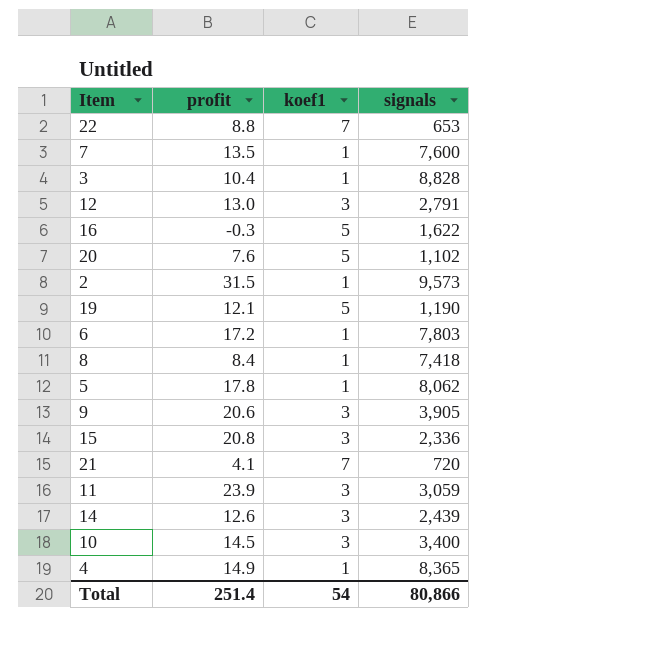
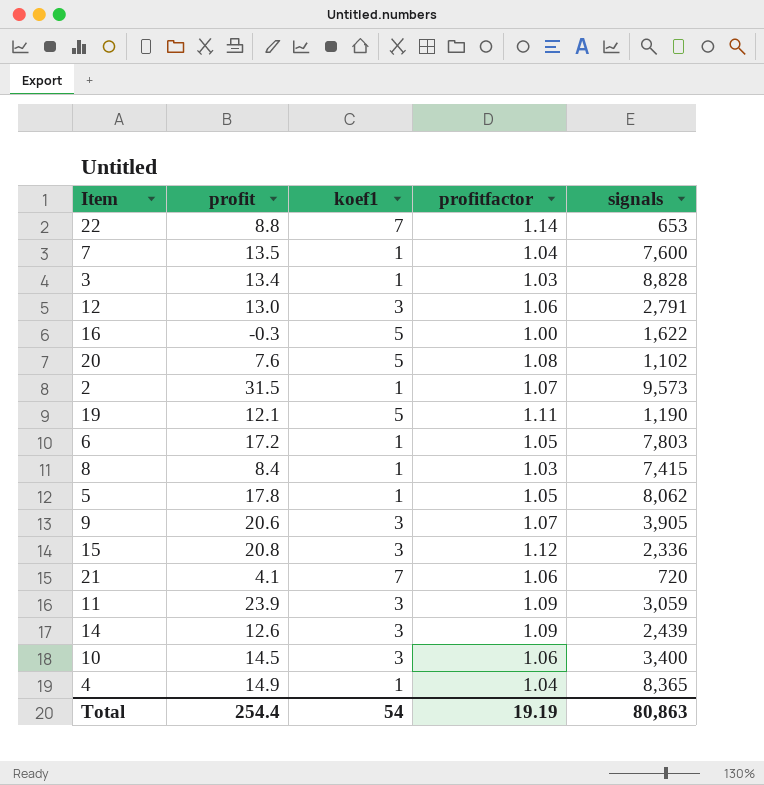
column profitfactor | position: none -> 4
3 | profit: 10.4 -> 13.4
8 | signals: 7,418 -> 7,415
Total | profit: 251.4 -> 254.4
Total | signals: 80,866 -> 80,863

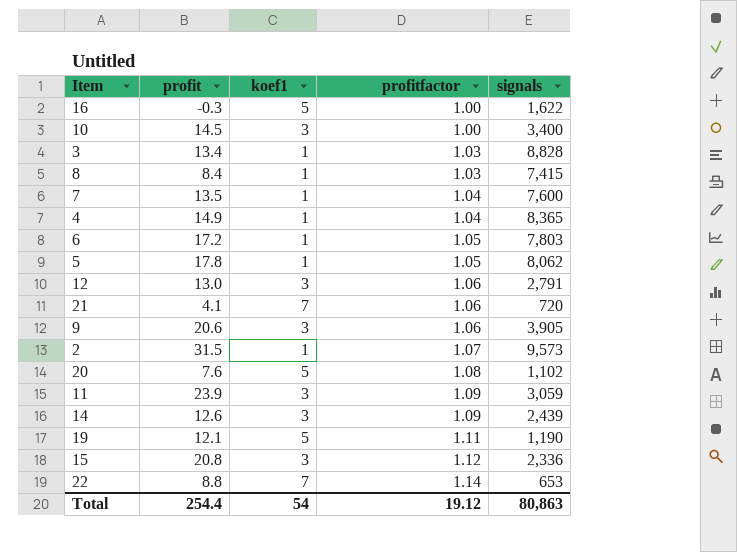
row order: none -> profitfactor ascending
10 | profitfactor: 1.06 -> 1.00
9 | profitfactor: 1.07 -> 1.06
Total | profitfactor: 19.19 -> 19.12

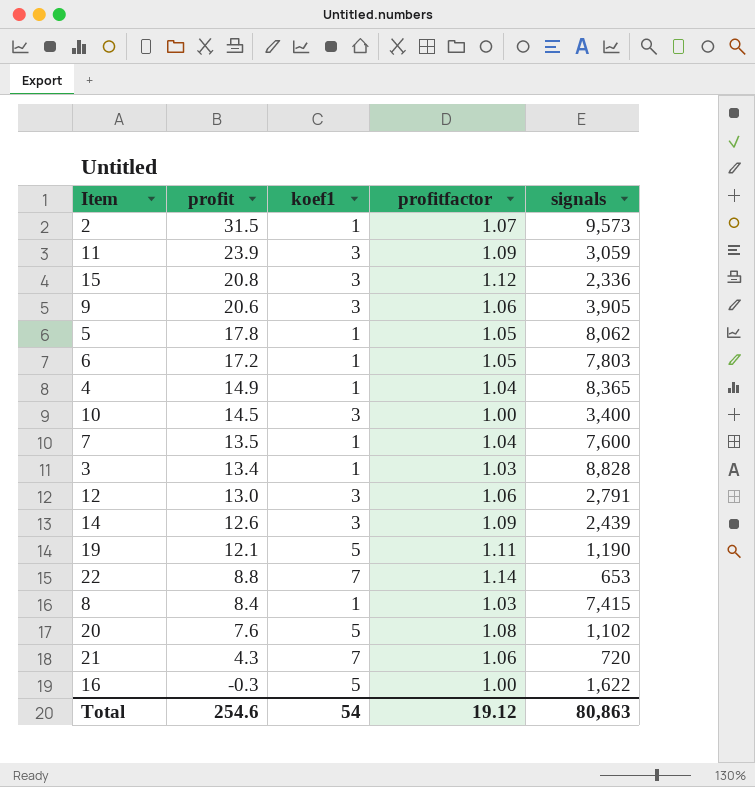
row order: profitfactor ascending -> profit descending
21 | profit: 4.1 -> 4.3
Total | profit: 254.4 -> 254.6

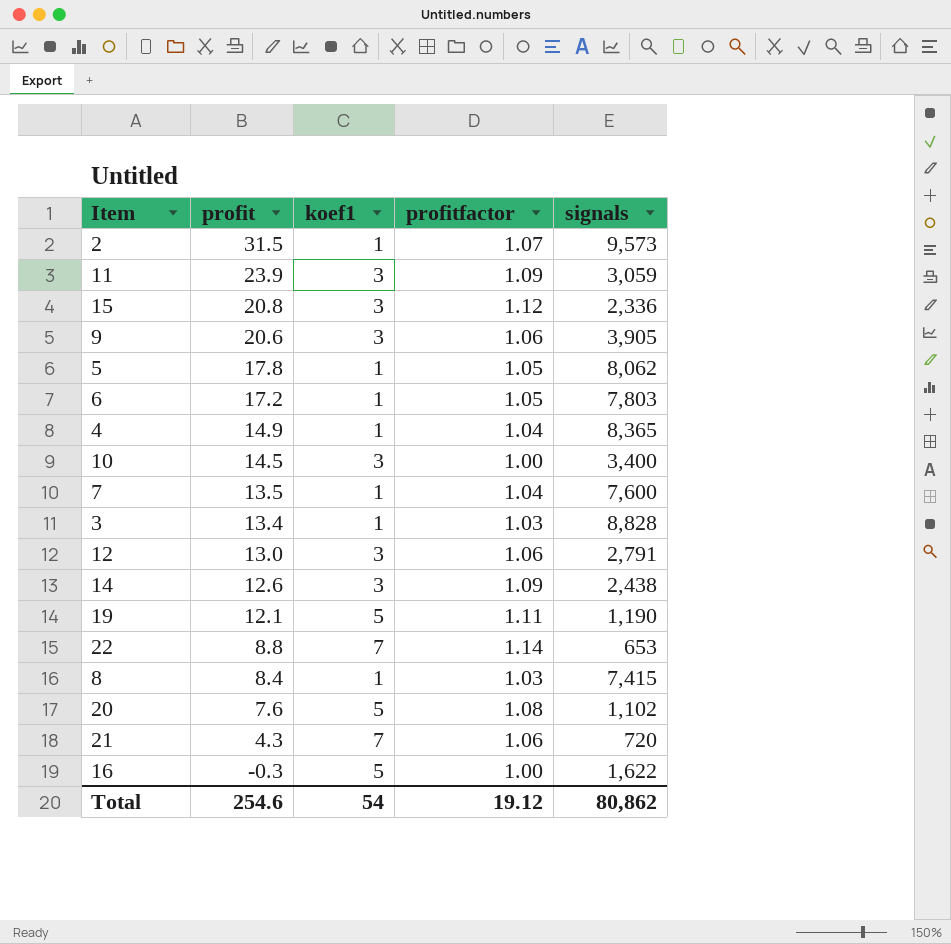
14 | signals: 2,439 -> 2,438
Total | signals: 80,863 -> 80,862

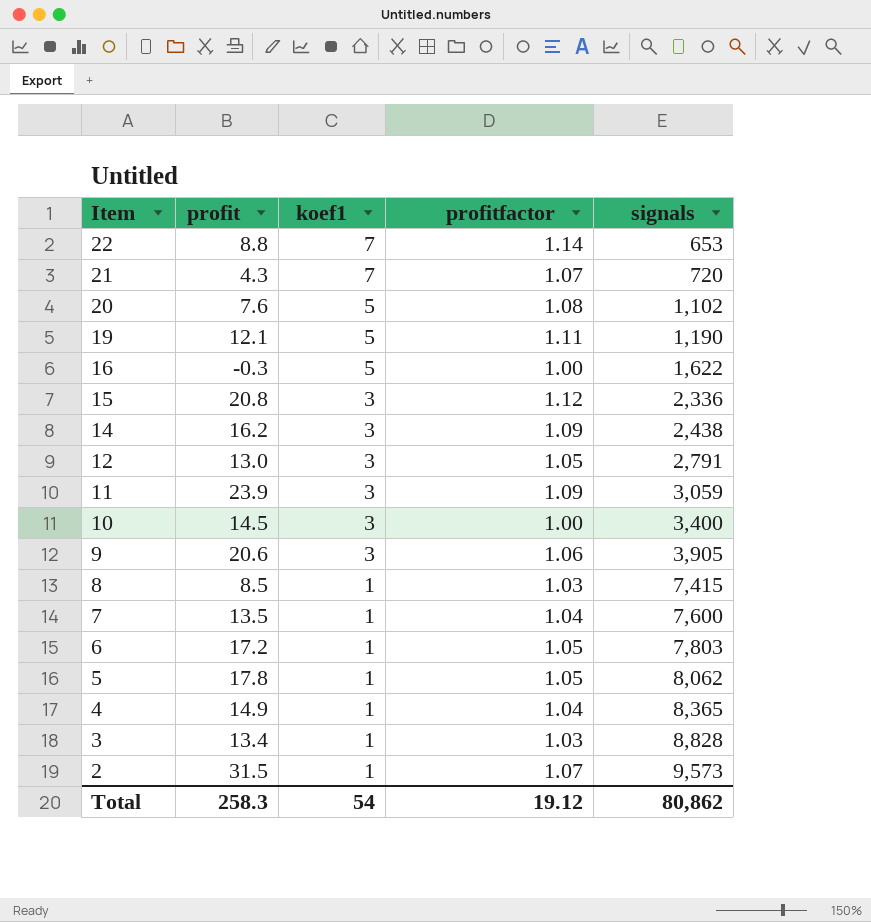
row order: profit descending -> Item descending
21 | profitfactor: 1.06 -> 1.07
14 | profit: 12.6 -> 16.2
12 | profitfactor: 1.06 -> 1.05
8 | profit: 8.4 -> 8.5
Total | profit: 254.6 -> 258.3

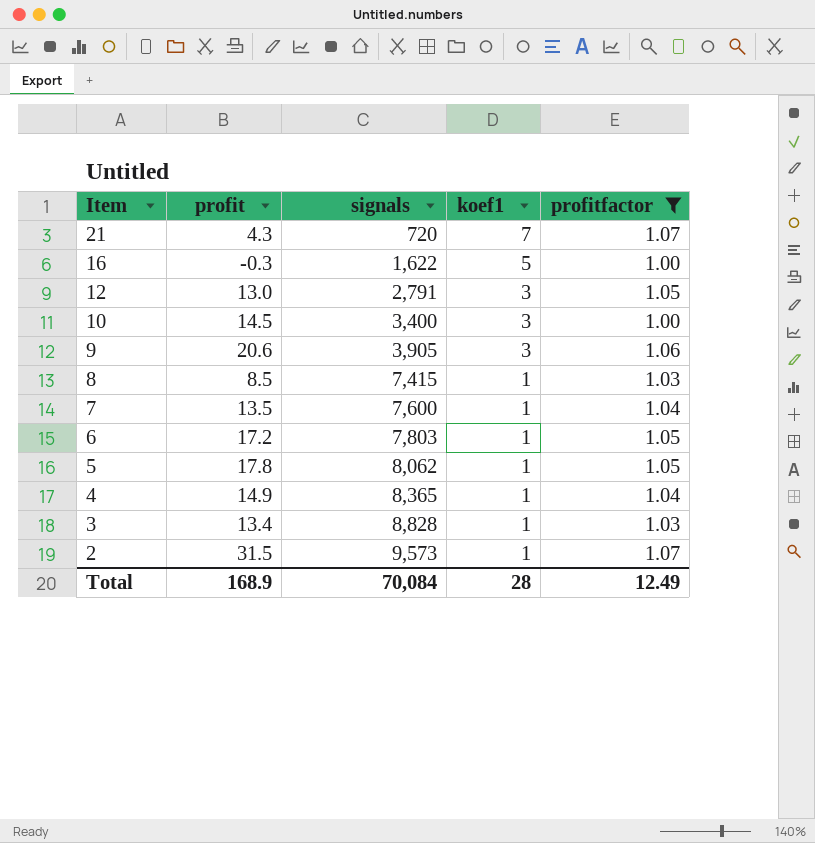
filter: none -> profitfactor <= 1.07
column signals | position: 5 -> 3
Total | profit: 258.3 -> 168.9
Total | signals: 80,862 -> 70,084
Total | koef1: 54 -> 28
Total | profitfactor: 19.12 -> 12.49

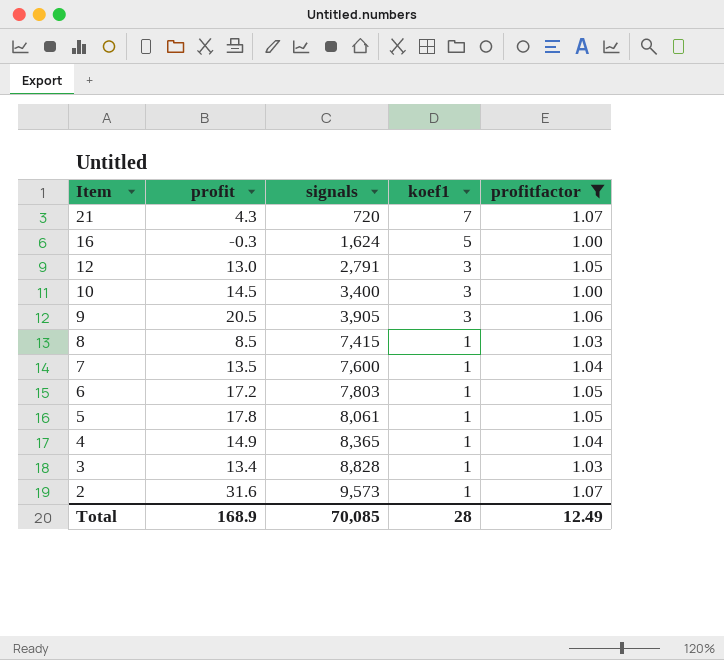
16 | signals: 1,622 -> 1,624
9 | profit: 20.6 -> 20.5
5 | signals: 8,062 -> 8,061
2 | profit: 31.5 -> 31.6
Total | signals: 70,084 -> 70,085

